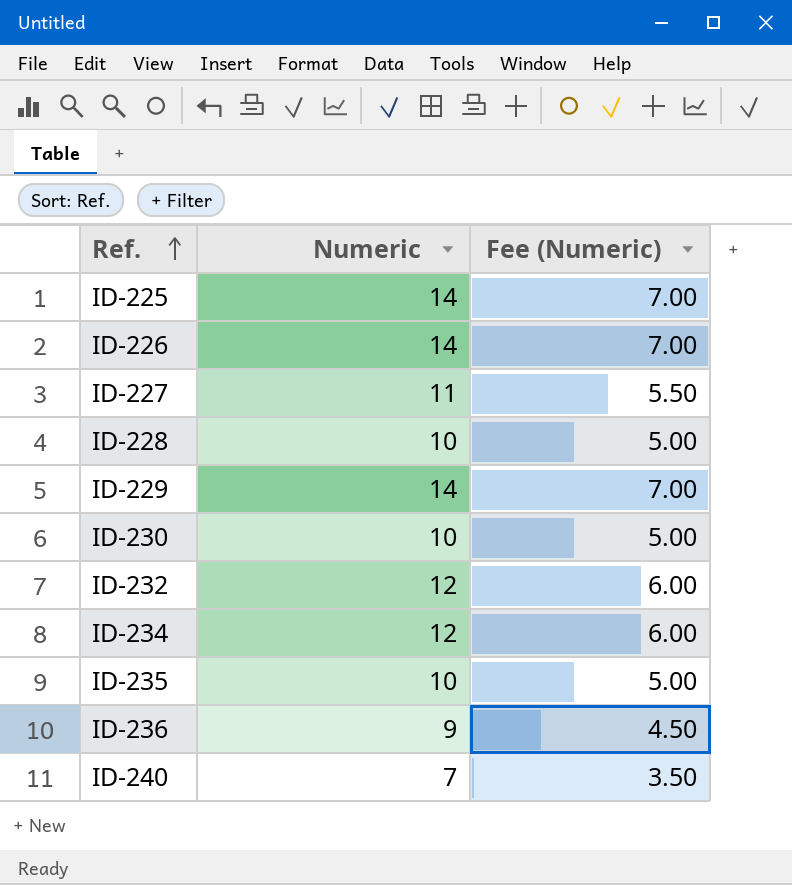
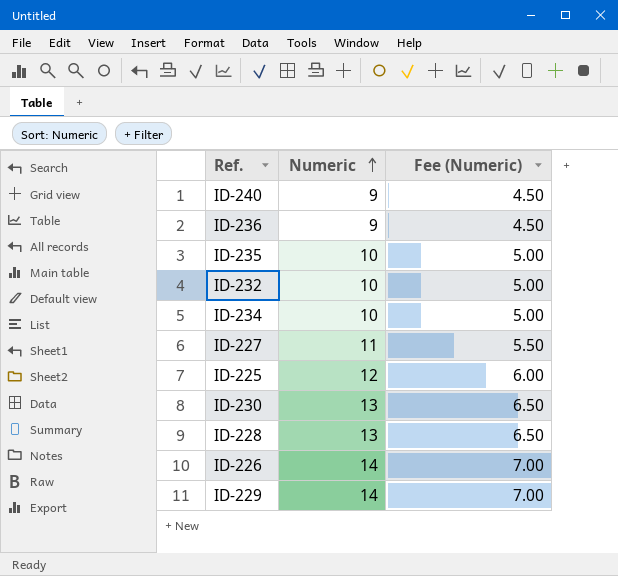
row order: Ref. ascending -> Numeric ascending
ID-240 | Numeric: 7 -> 9
ID-240 | Fee (Numeric): 3.50 -> 4.50
ID-232 | Numeric: 12 -> 10
ID-232 | Fee (Numeric): 6.00 -> 5.00
ID-234 | Numeric: 12 -> 10
ID-234 | Fee (Numeric): 6.00 -> 5.00
ID-225 | Numeric: 14 -> 12
ID-225 | Fee (Numeric): 7.00 -> 6.00
ID-230 | Numeric: 10 -> 13
ID-230 | Fee (Numeric): 5.00 -> 6.50
ID-228 | Numeric: 10 -> 13
ID-228 | Fee (Numeric): 5.00 -> 6.50

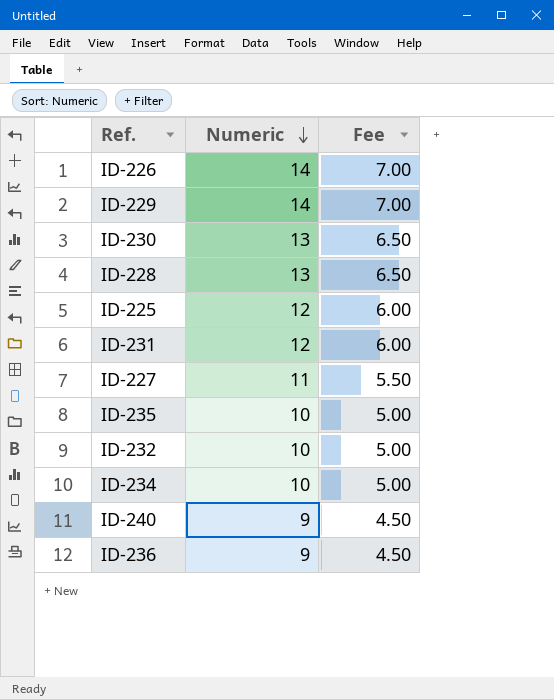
row order: Numeric ascending -> Numeric descending
column name: Fee (Numeric) -> Fee
row ID-231: none -> 12 | 6.00

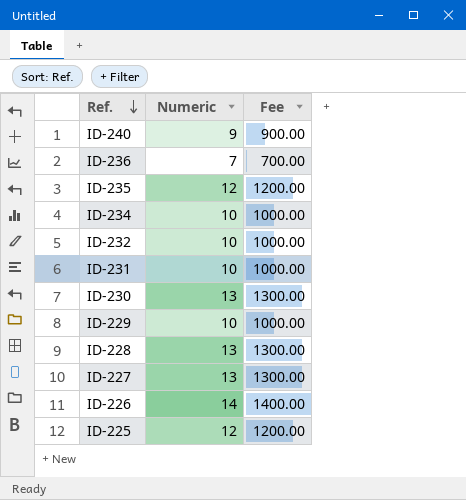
row order: Numeric descending -> Ref. descending
column Fee | formula: [Numeric] * 0.5 -> [Numeric] * 100
ID-236 | Numeric: 9 -> 7
ID-235 | Numeric: 10 -> 12
ID-231 | Numeric: 12 -> 10
ID-229 | Numeric: 14 -> 10
ID-227 | Numeric: 11 -> 13

